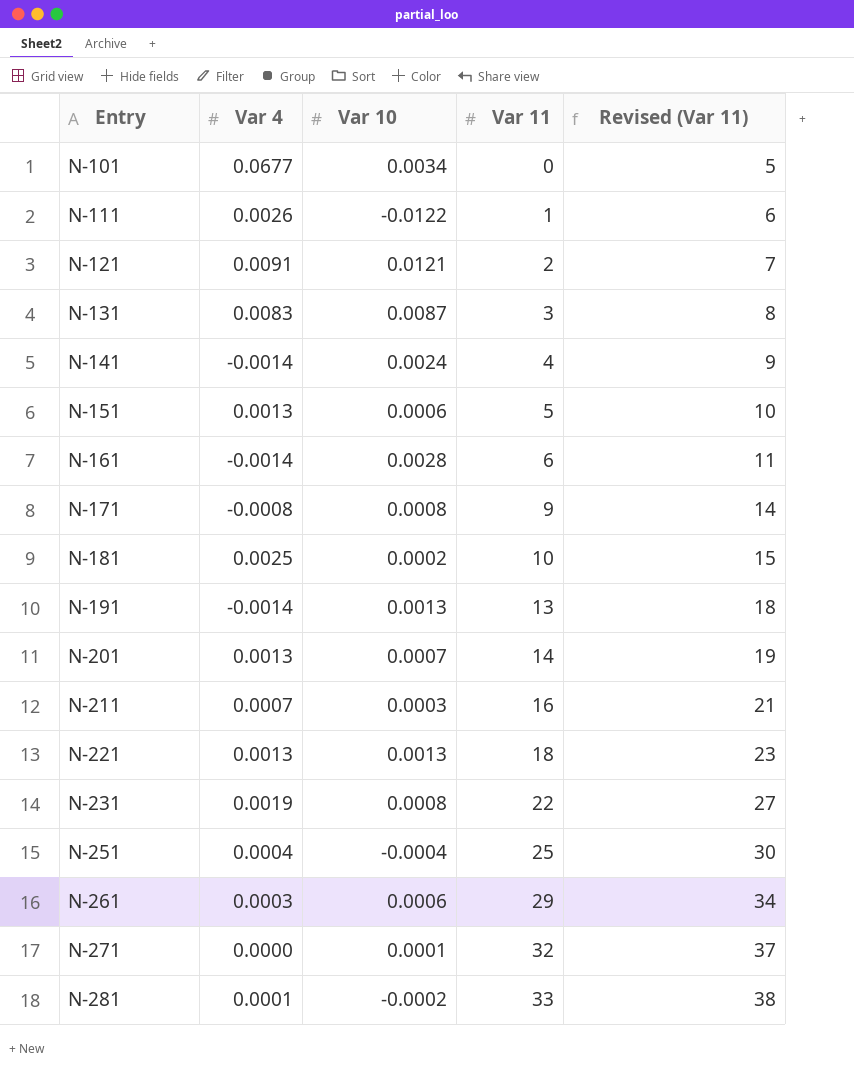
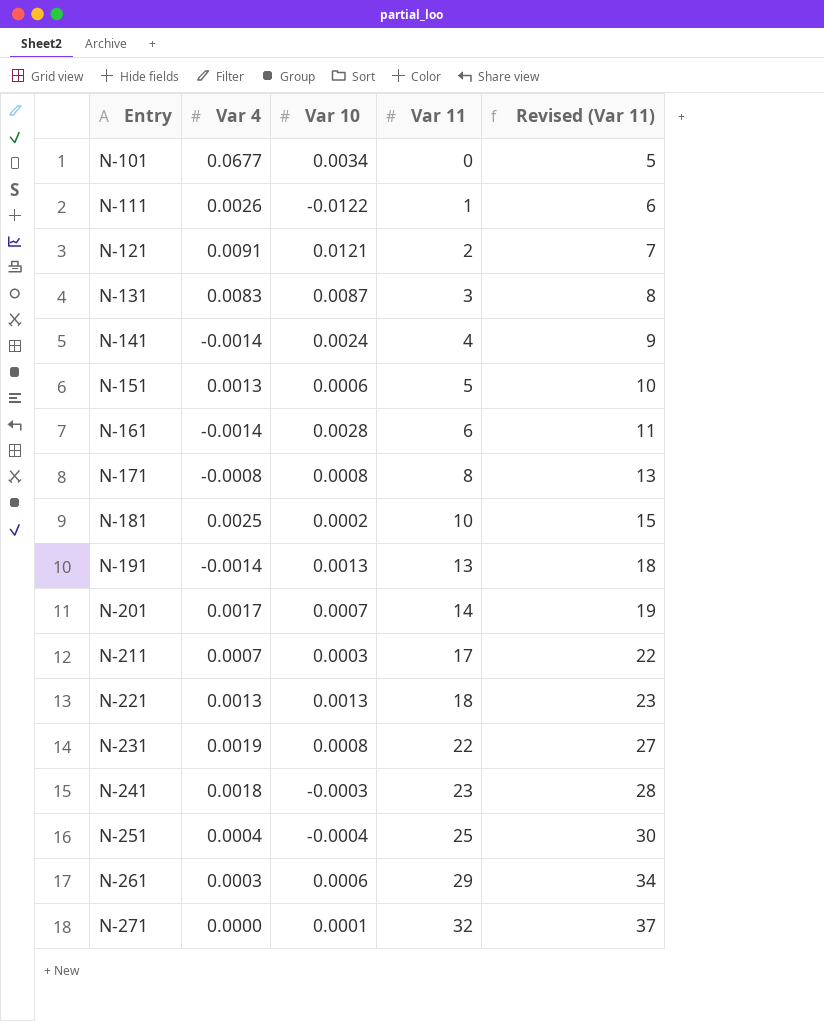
row N-281: 0.0001 | -0.0002 | 33 | 38 -> none
N-171 | Var 11: 9 -> 8
N-171 | Revised (Var 11): 14 -> 13
N-201 | Var 4: 0.0013 -> 0.0017
N-211 | Var 11: 16 -> 17
N-211 | Revised (Var 11): 21 -> 22
row N-241: none -> 0.0018 | -0.0003 | 23 | 28

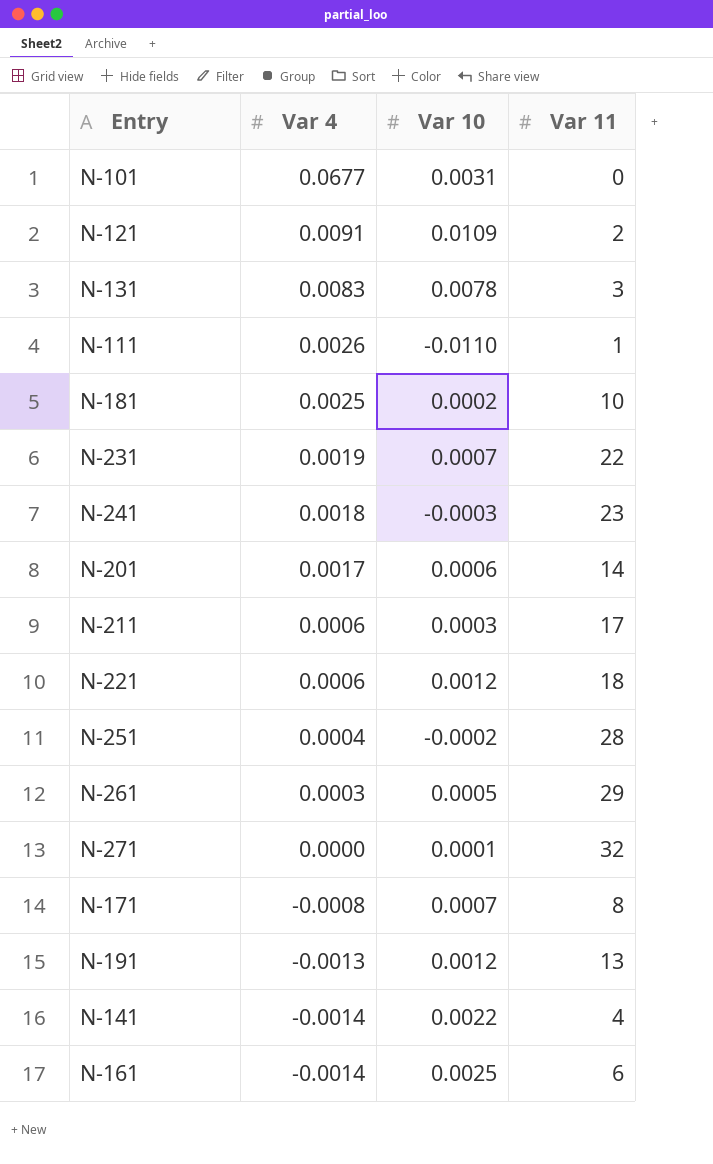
row order: Entry ascending -> Var 4 descending
column Revised (Var 11) | formula: [Var 11] + 5 -> none
row N-151: 0.0013 | 0.0006 | 5 | 10 -> none
N-101 | Var 10: 0.0034 -> 0.0031
N-121 | Var 10: 0.0121 -> 0.0109
N-131 | Var 10: 0.0087 -> 0.0078
N-111 | Var 10: -0.0122 -> -0.0110
N-231 | Var 10: 0.0008 -> 0.0007
N-201 | Var 10: 0.0007 -> 0.0006
N-211 | Var 4: 0.0007 -> 0.0006
N-221 | Var 4: 0.0013 -> 0.0006
N-221 | Var 10: 0.0013 -> 0.0012
N-251 | Var 10: -0.0004 -> -0.0002
N-251 | Var 11: 25 -> 28
N-261 | Var 10: 0.0006 -> 0.0005
N-171 | Var 10: 0.0008 -> 0.0007
N-191 | Var 4: -0.0014 -> -0.0013
N-191 | Var 10: 0.0013 -> 0.0012
N-141 | Var 10: 0.0024 -> 0.0022
N-161 | Var 10: 0.0028 -> 0.0025

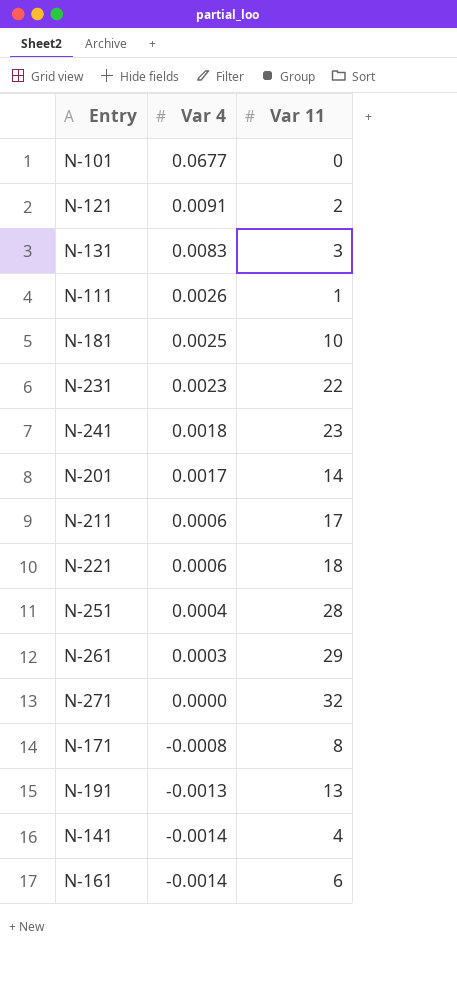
column Var 10 | position: 3 -> none
N-231 | Var 4: 0.0019 -> 0.0023

